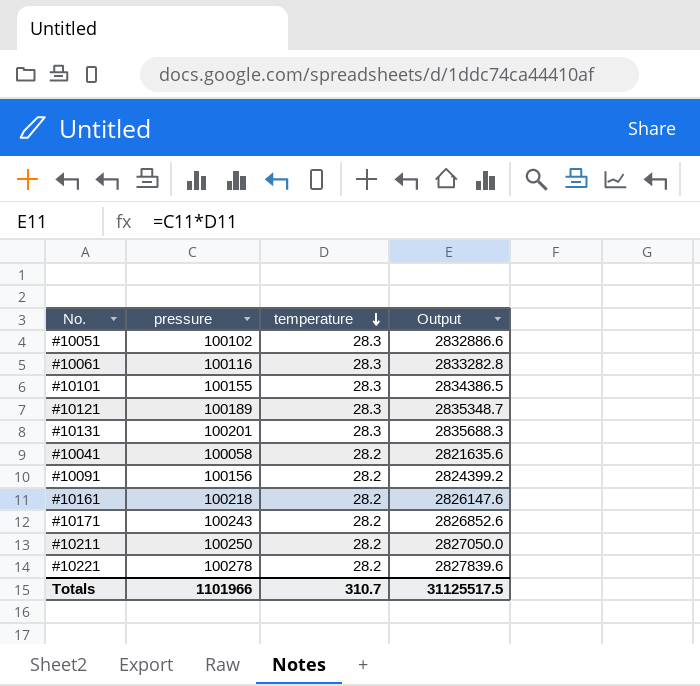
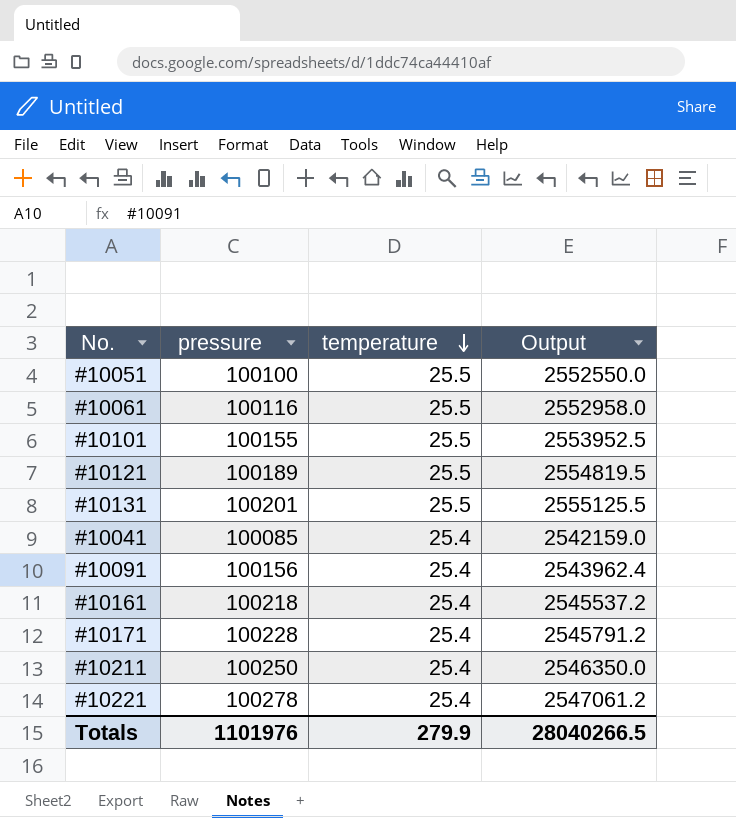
#10051 | pressure: 100102 -> 100100
#10051 | temperature: 28.3 -> 25.5
#10051 | Output: 2832886.6 -> 2552550.0
#10061 | temperature: 28.3 -> 25.5
#10061 | Output: 2833282.8 -> 2552958.0
#10101 | temperature: 28.3 -> 25.5
#10101 | Output: 2834386.5 -> 2553952.5
#10121 | temperature: 28.3 -> 25.5
#10121 | Output: 2835348.7 -> 2554819.5
#10131 | temperature: 28.3 -> 25.5
#10131 | Output: 2835688.3 -> 2555125.5
#10041 | pressure: 100058 -> 100085
#10041 | temperature: 28.2 -> 25.4
#10041 | Output: 2821635.6 -> 2542159.0
#10091 | temperature: 28.2 -> 25.4
#10091 | Output: 2824399.2 -> 2543962.4
#10161 | temperature: 28.2 -> 25.4
#10161 | Output: 2826147.6 -> 2545537.2
#10171 | pressure: 100243 -> 100228
#10171 | temperature: 28.2 -> 25.4
#10171 | Output: 2826852.6 -> 2545791.2
#10211 | temperature: 28.2 -> 25.4
#10211 | Output: 2827050.0 -> 2546350.0
#10221 | temperature: 28.2 -> 25.4
#10221 | Output: 2827839.6 -> 2547061.2
Totals | pressure: 1101966 -> 1101976
Totals | temperature: 310.7 -> 279.9
Totals | Output: 31125517.5 -> 28040266.5

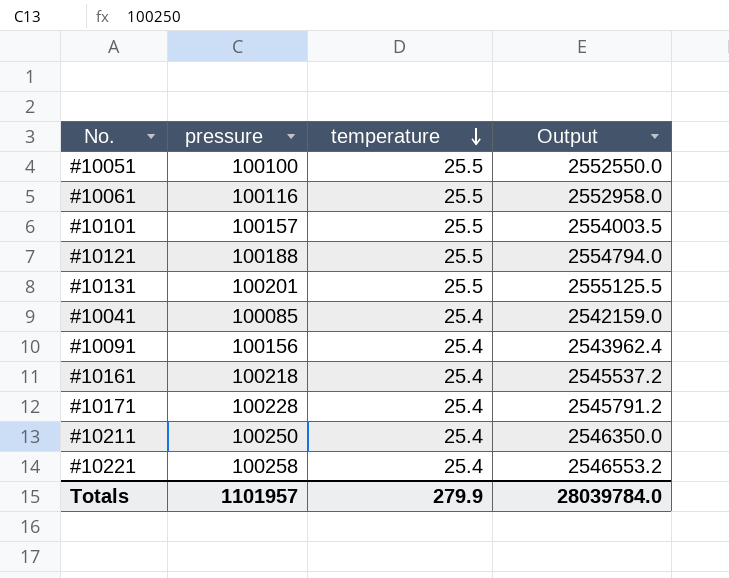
#10101 | pressure: 100155 -> 100157
#10101 | Output: 2553952.5 -> 2554003.5
#10121 | pressure: 100189 -> 100188
#10121 | Output: 2554819.5 -> 2554794.0
#10221 | pressure: 100278 -> 100258
#10221 | Output: 2547061.2 -> 2546553.2
Totals | pressure: 1101976 -> 1101957
Totals | Output: 28040266.5 -> 28039784.0

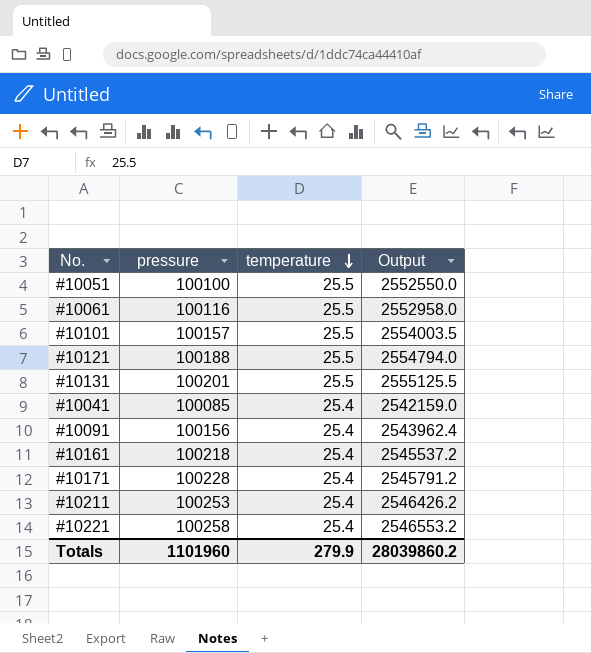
#10211 | pressure: 100250 -> 100253
#10211 | Output: 2546350.0 -> 2546426.2
Totals | pressure: 1101957 -> 1101960
Totals | Output: 28039784.0 -> 28039860.2

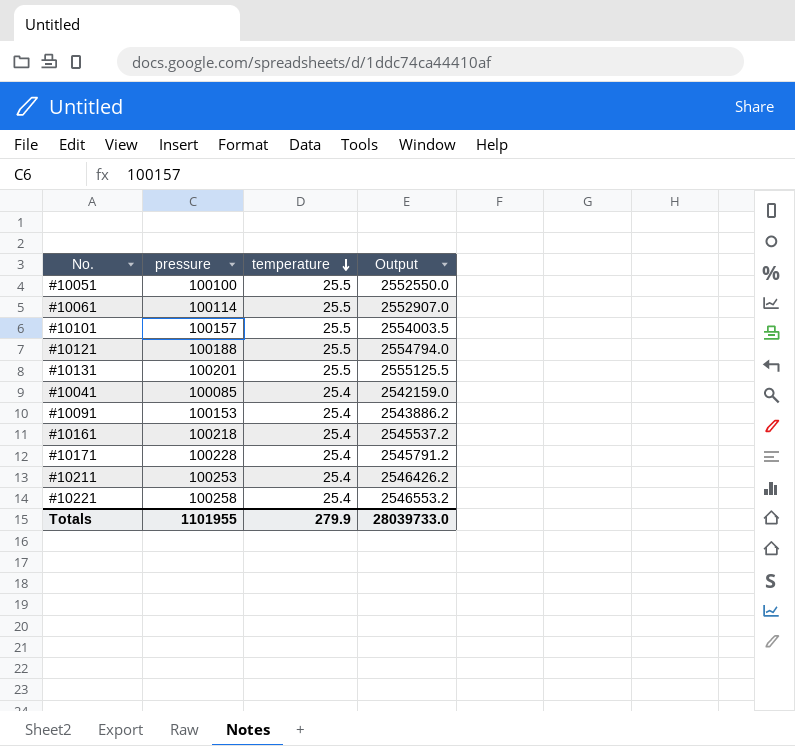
#10061 | pressure: 100116 -> 100114
#10061 | Output: 2552958.0 -> 2552907.0
#10091 | pressure: 100156 -> 100153
#10091 | Output: 2543962.4 -> 2543886.2
Totals | pressure: 1101960 -> 1101955
Totals | Output: 28039860.2 -> 28039733.0

